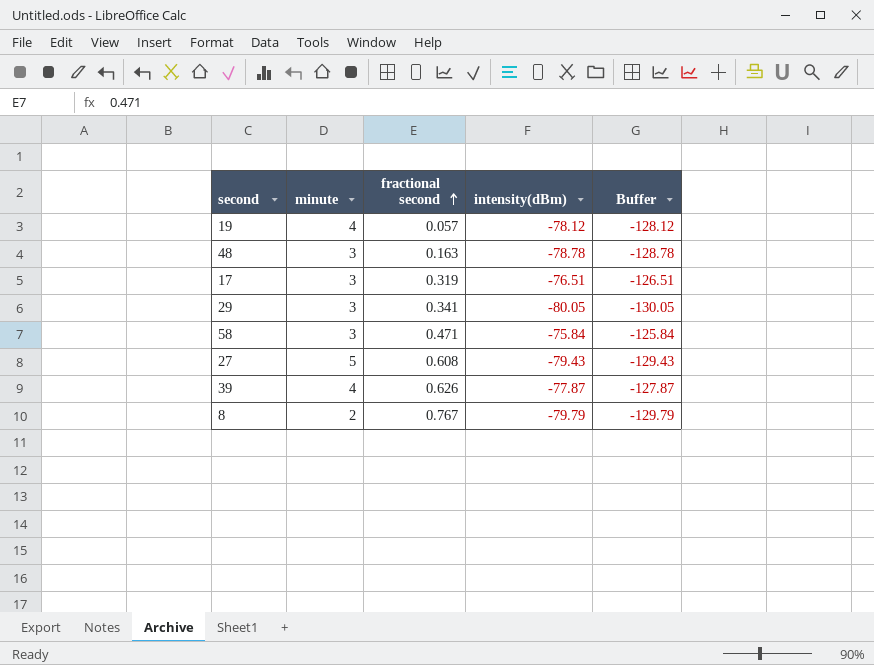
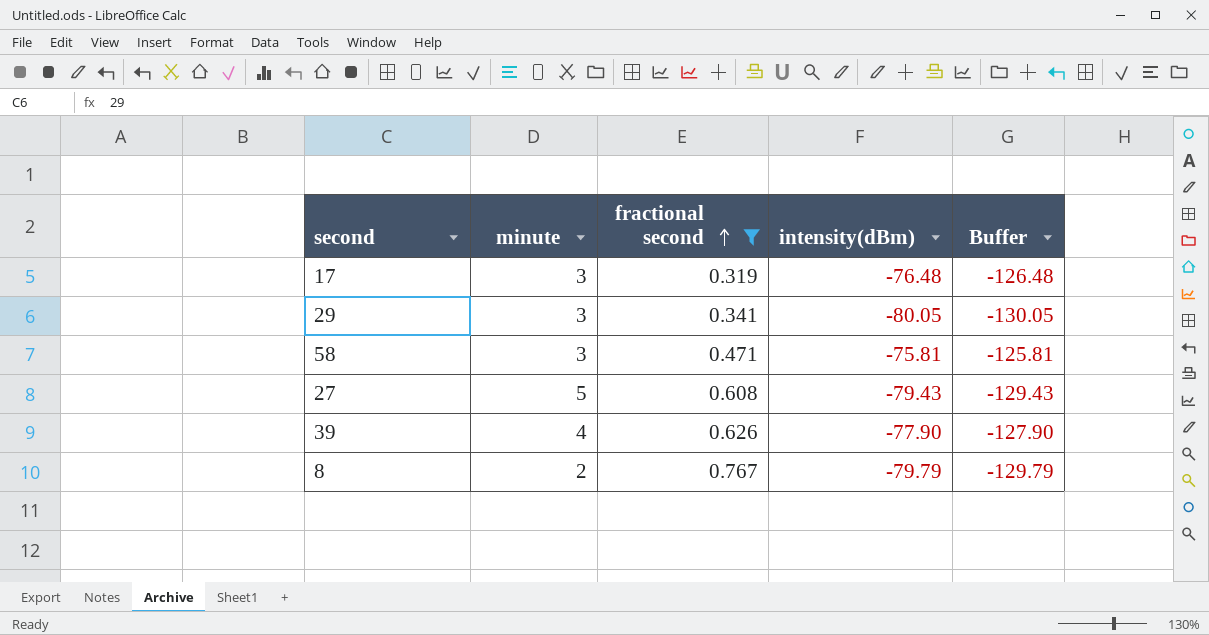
filter: none -> fractional second >= 0.319
17 | intensity(dBm): -76.51 -> -76.48
17 | Buffer: -126.51 -> -126.48
58 | intensity(dBm): -75.84 -> -75.81
58 | Buffer: -125.84 -> -125.81
39 | intensity(dBm): -77.87 -> -77.90
39 | Buffer: -127.87 -> -127.90

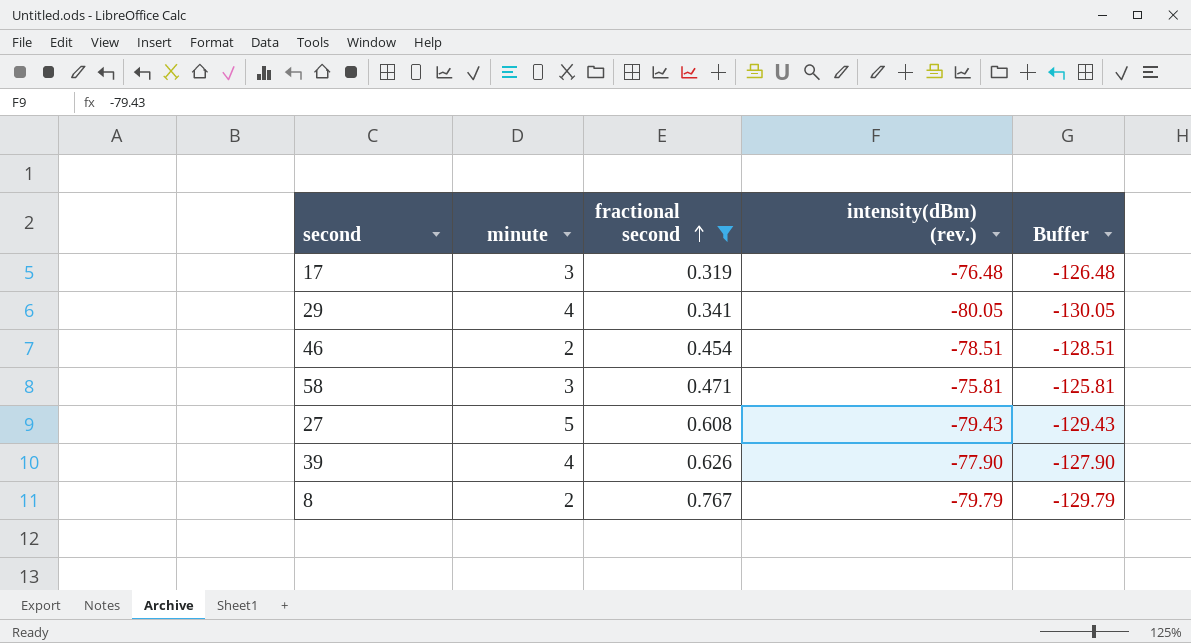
column name: intensity(dBm) -> intensity(dBm) (rev.)
29 | minute: 3 -> 4
row 46: none -> 2 | 0.454 | -78.51 | -128.51

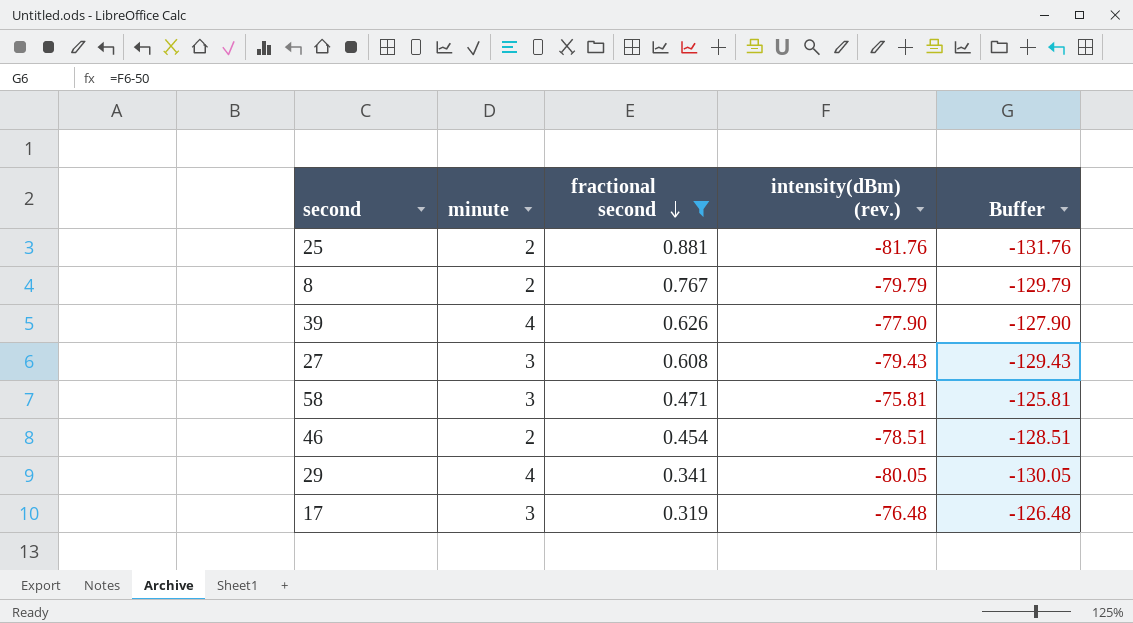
row order: fractional second ascending -> fractional second descending
row 25: none -> 2 | 0.881 | -81.76 | -131.76
27 | minute: 5 -> 3

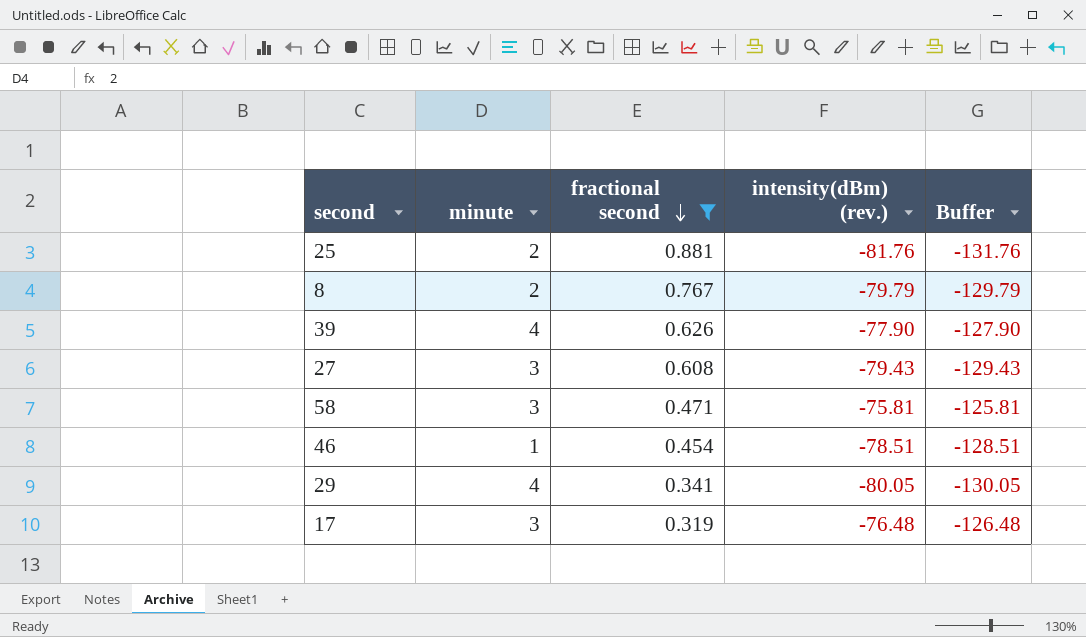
46 | minute: 2 -> 1

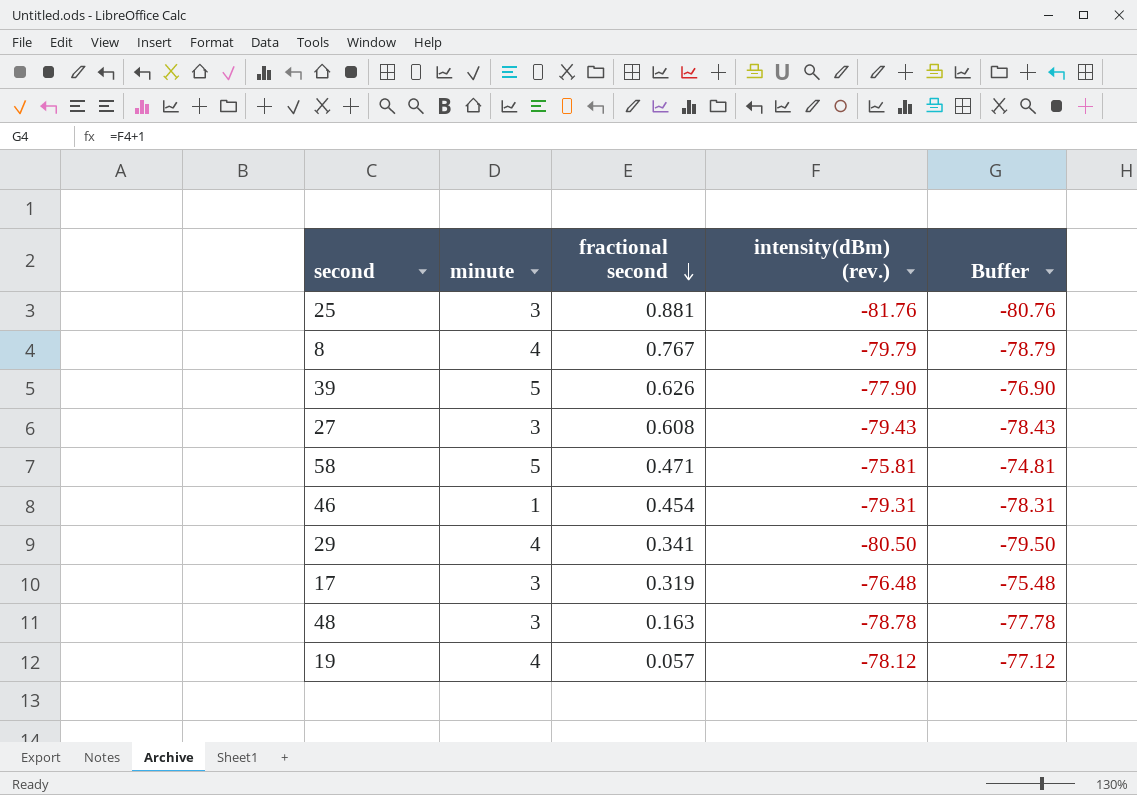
filter: fractional second >= 0.319 -> none
column Buffer | formula: [intensity(dBm) (rev.)] - 50 -> [intensity(dBm) (rev.)] + 1
25 | minute: 2 -> 3
8 | minute: 2 -> 4
39 | minute: 4 -> 5
58 | minute: 3 -> 5
46 | intensity(dBm) (rev.): -78.51 -> -79.31
29 | intensity(dBm) (rev.): -80.05 -> -80.50

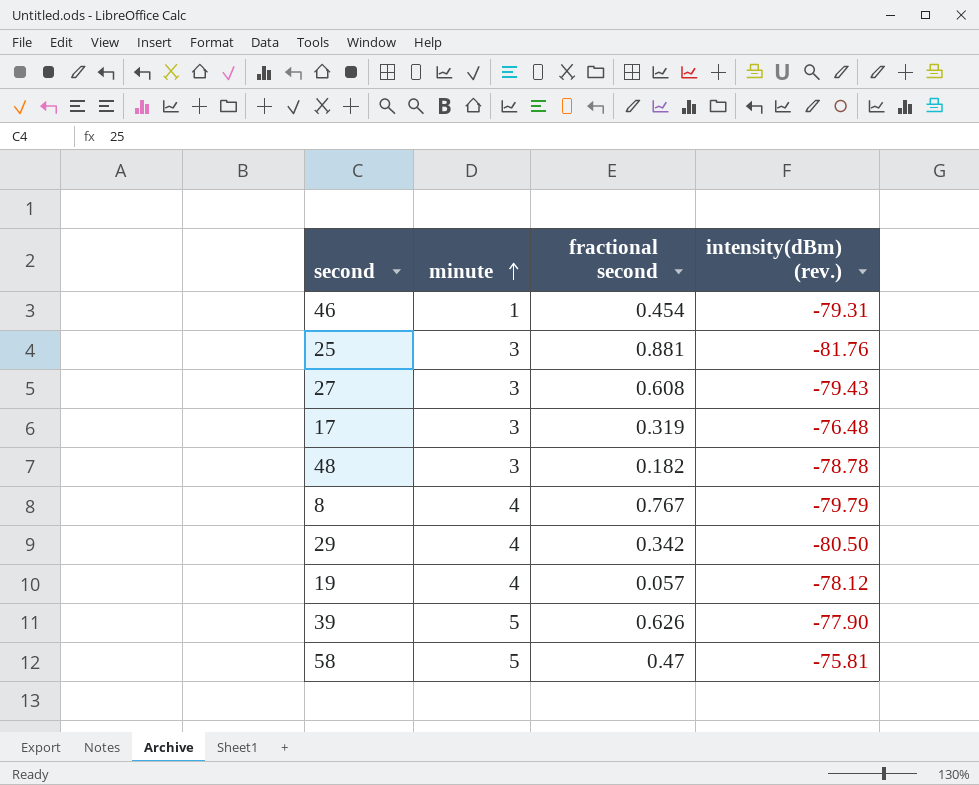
row order: fractional second descending -> minute ascending
column Buffer | formula: [intensity(dBm) (rev.)] + 1 -> none
48 | fractional second: 0.163 -> 0.182
29 | fractional second: 0.341 -> 0.342
58 | fractional second: 0.471 -> 0.47

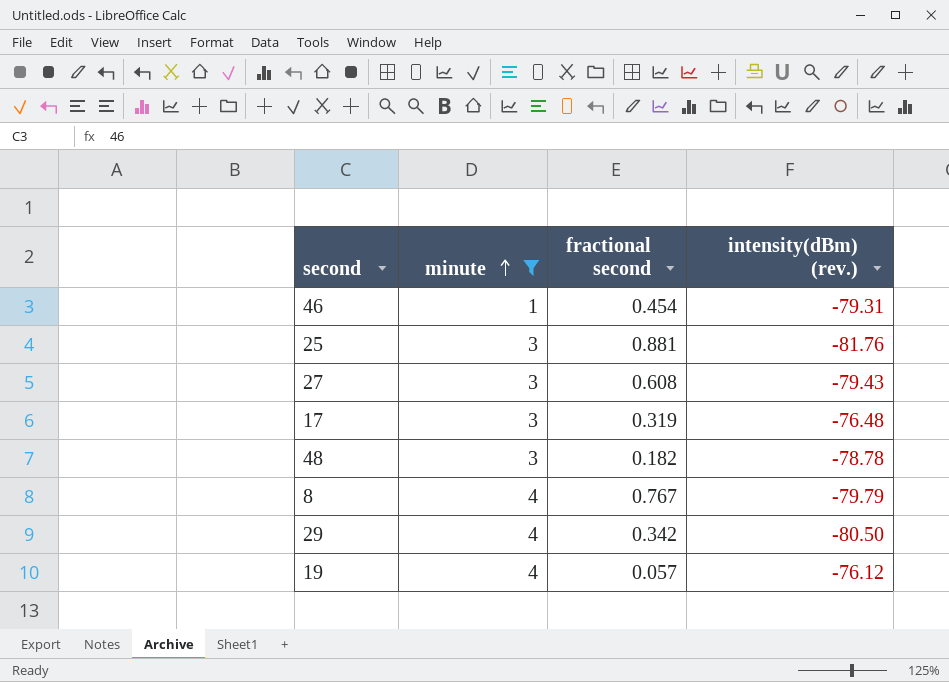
filter: none -> minute != 5
19 | intensity(dBm) (rev.): -78.12 -> -76.12

